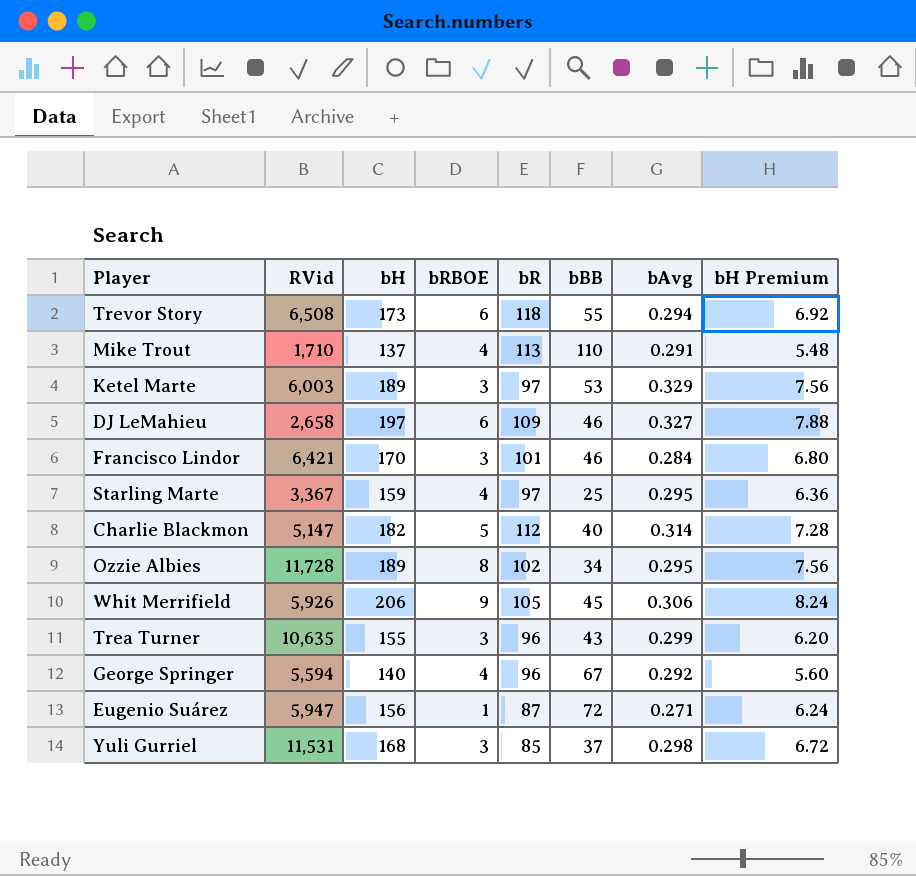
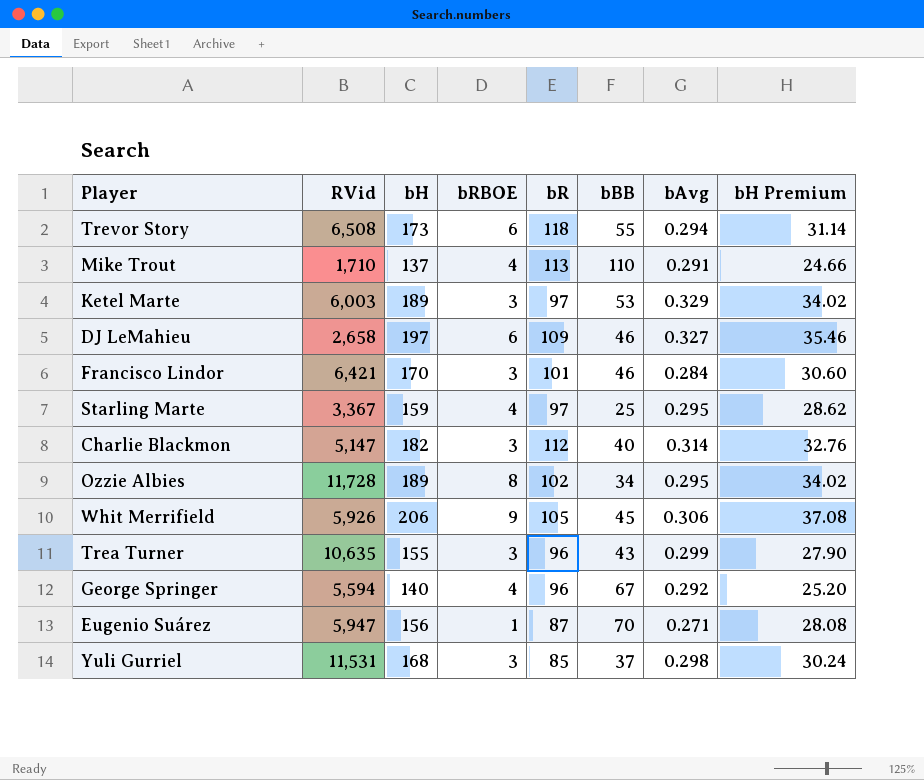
column bH Premium | formula: [bH] * 0.04 -> [bH] * 0.18
Charlie Blackmon | bRBOE: 5 -> 3
Eugenio Suárez | bBB: 72 -> 70

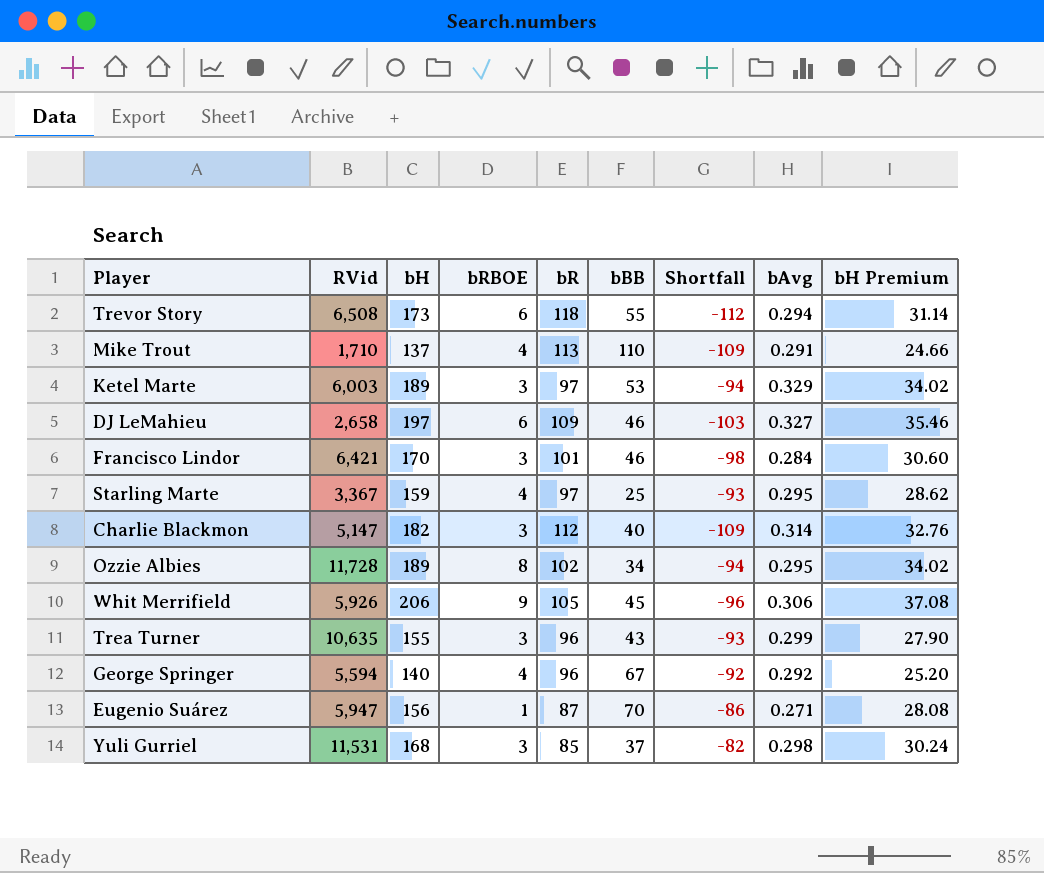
column Shortfall | formula: none -> [bRBOE] - [bR]

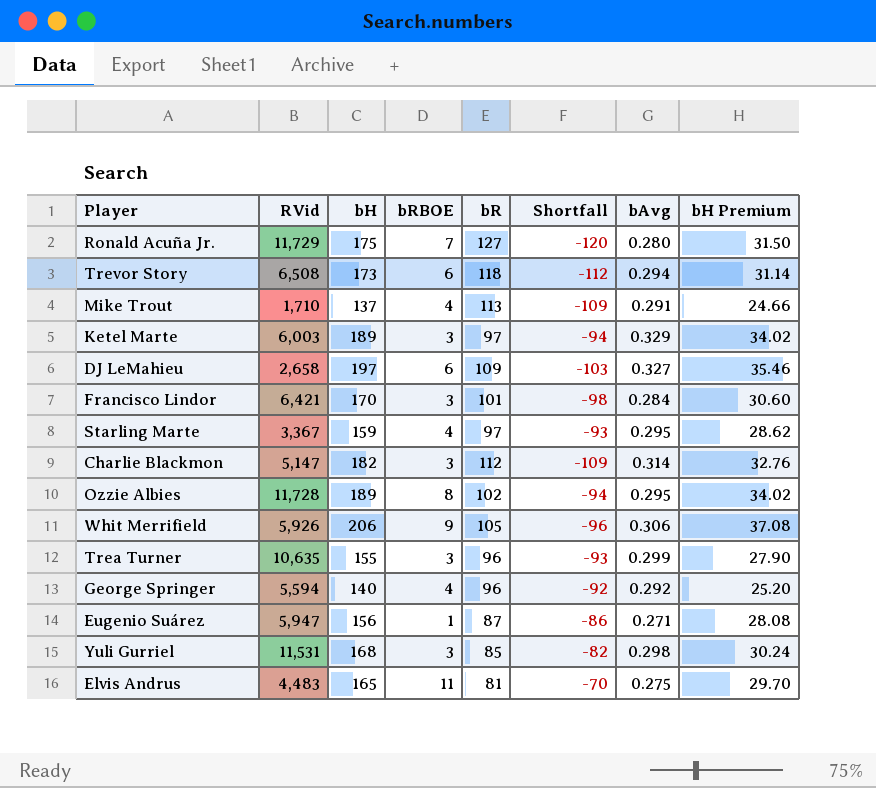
column bBB | position: 6 -> none
row Ronald Acuña Jr.: none -> 11,729 | 175 | 7 | 127 | -120 | 0.280 | 31.50
row Elvis Andrus: none -> 4,483 | 165 | 11 | 81 | -70 | 0.275 | 29.70

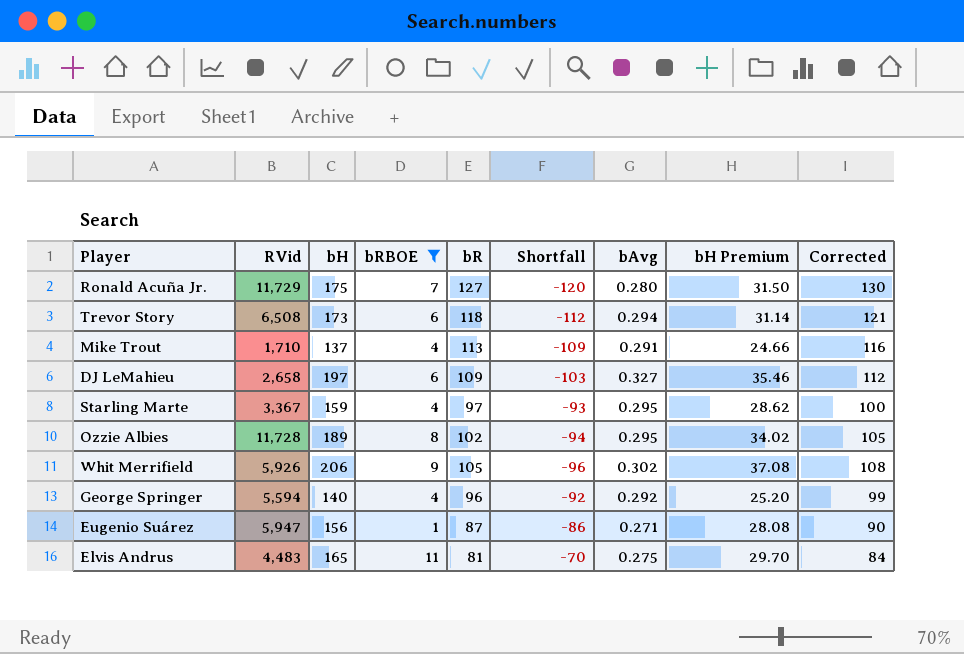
filter: none -> bRBOE != 3
column Corrected | formula: none -> [bR] + 3
Whit Merrifield | bAvg: 0.306 -> 0.302

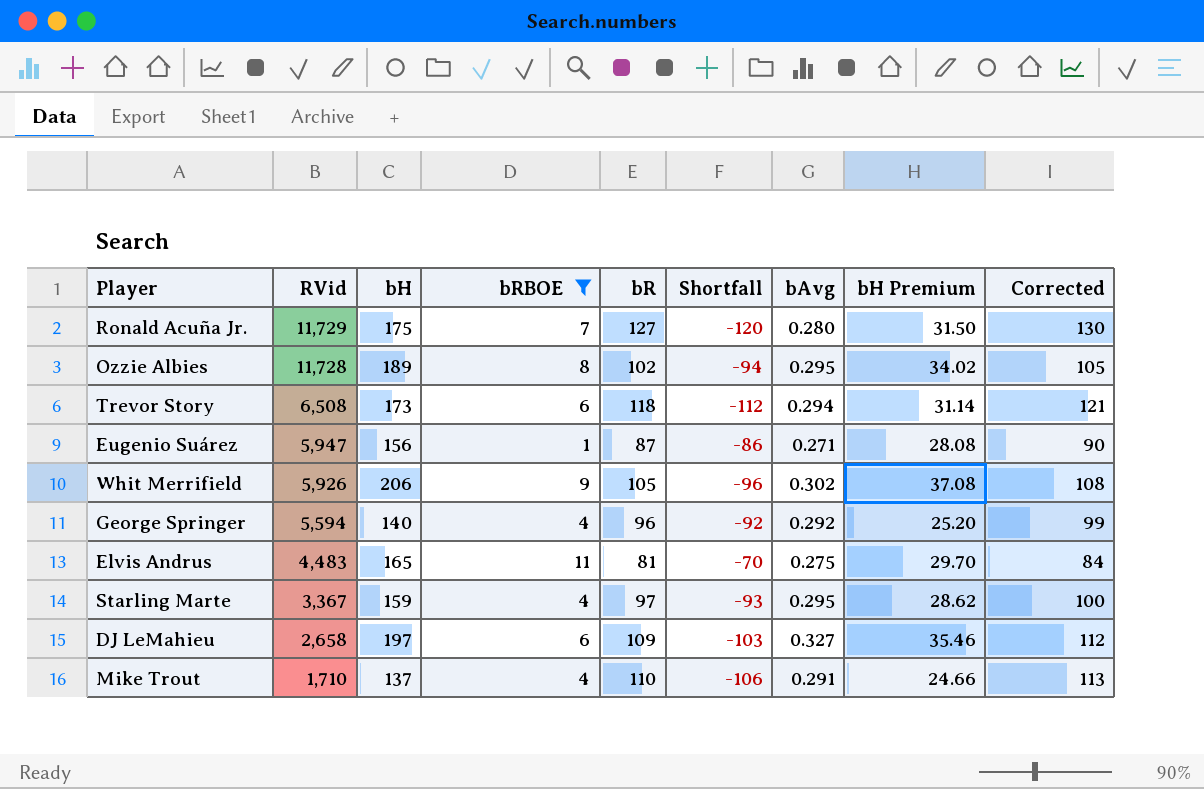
row order: none -> RVid descending
Mike Trout | bR: 113 -> 110
Mike Trout | Shortfall: -109 -> -106
Mike Trout | Corrected: 116 -> 113

